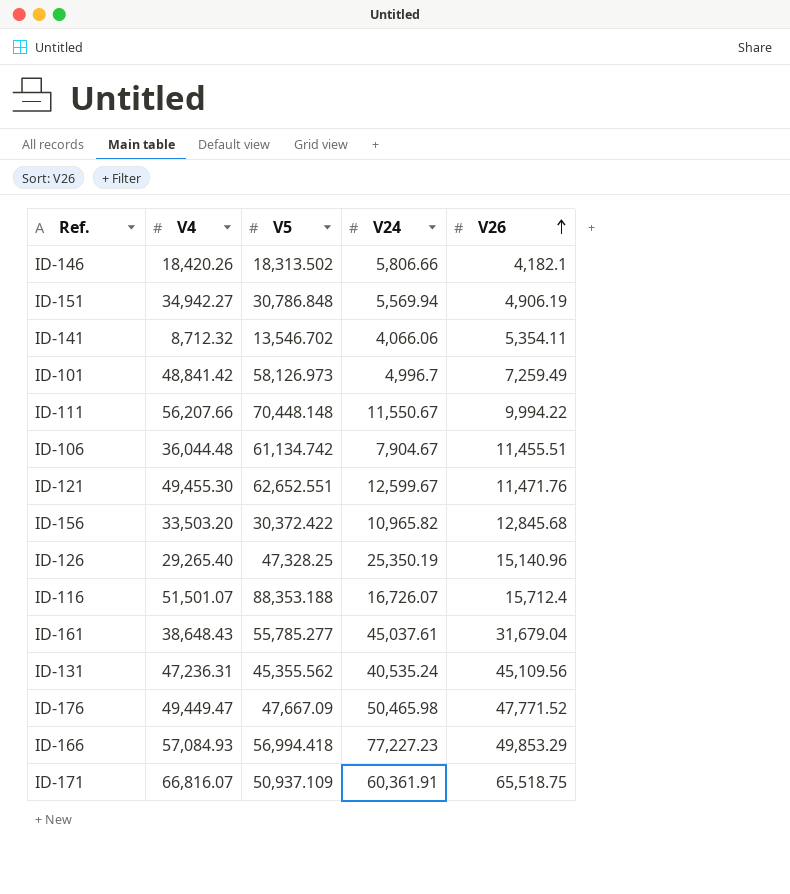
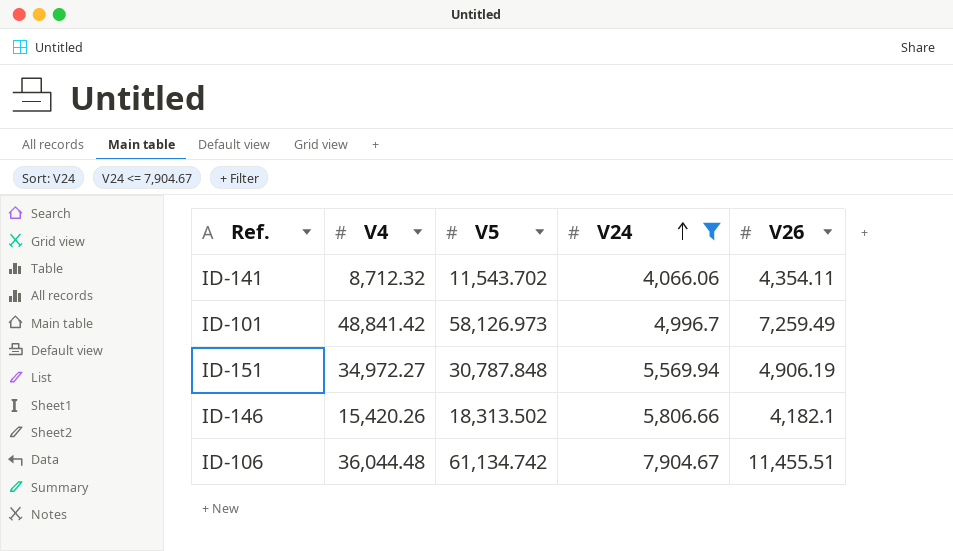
filter: none -> V24 <= 7,904.67
row order: V26 ascending -> V24 ascending
ID-141 | V5: 13,546.702 -> 11,543.702
ID-141 | V26: 5,354.11 -> 4,354.11
ID-151 | V4: 34,942.27 -> 34,972.27
ID-151 | V5: 30,786.848 -> 30,787.848
ID-146 | V4: 18,420.26 -> 15,420.26

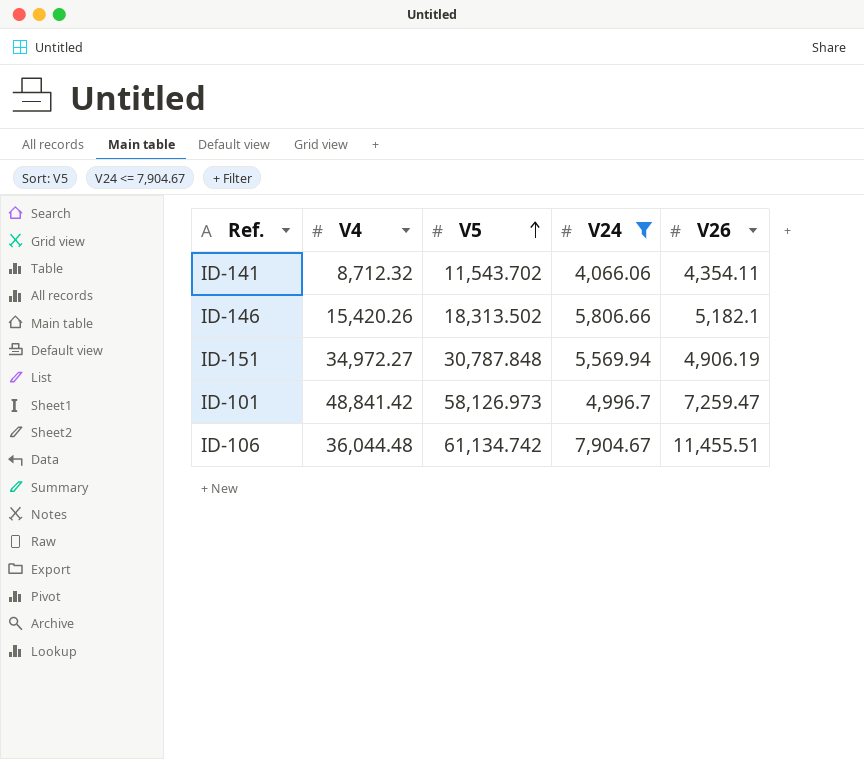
row order: V24 ascending -> V5 ascending
ID-146 | V26: 4,182.1 -> 5,182.1
ID-101 | V26: 7,259.49 -> 7,259.47

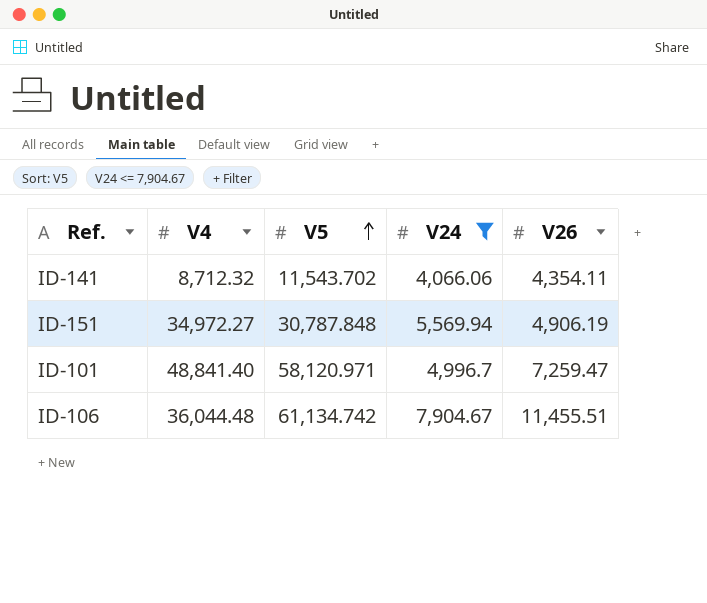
row ID-146: 15,420.26 | 18,313.502 | 5,806.66 | 5,182.1 -> none
ID-101 | V4: 48,841.42 -> 48,841.40
ID-101 | V5: 58,126.973 -> 58,120.971

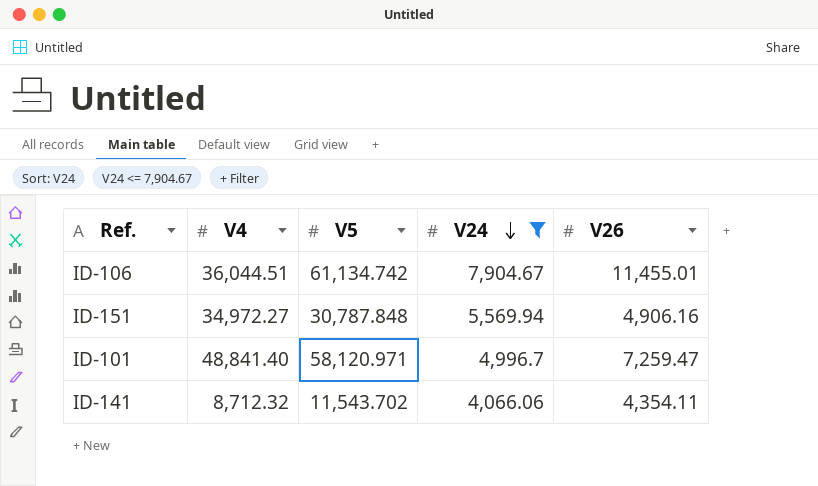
row order: V5 ascending -> V24 descending
ID-106 | V4: 36,044.48 -> 36,044.51
ID-106 | V26: 11,455.51 -> 11,455.01
ID-151 | V26: 4,906.19 -> 4,906.16

